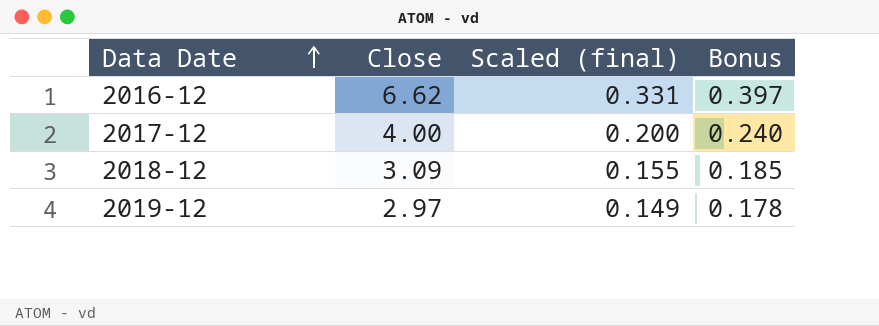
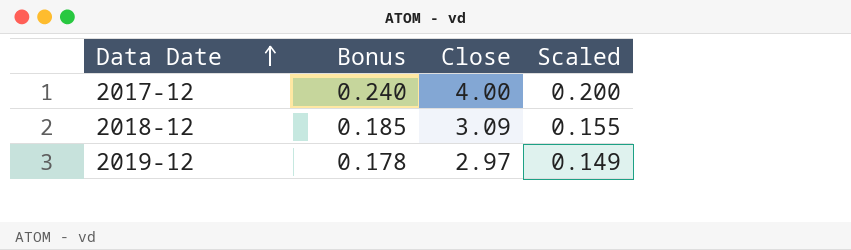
column Bonus | position: 4 -> 2
column name: Scaled (final) -> Scaled
row 2016-12: 6.62 | 0.331 | 0.397 -> none

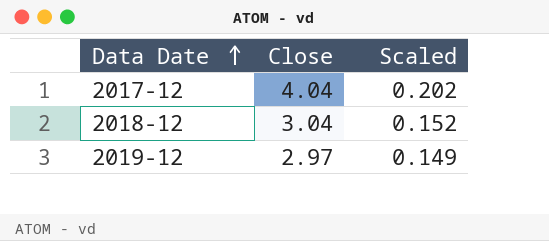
column Bonus | formula: [Close] * 0.06 -> none
2017-12 | Close: 4.00 -> 4.04
2017-12 | Scaled: 0.200 -> 0.202
2018-12 | Close: 3.09 -> 3.04
2018-12 | Scaled: 0.155 -> 0.152

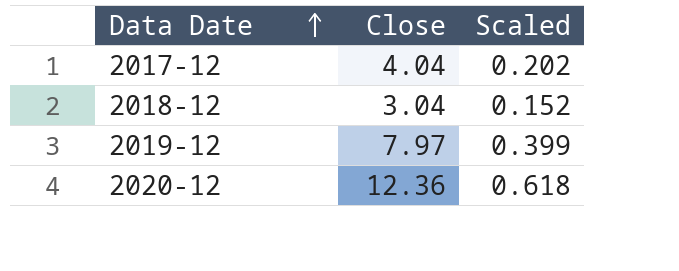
2019-12 | Close: 2.97 -> 7.97
2019-12 | Scaled: 0.149 -> 0.399
row 2020-12: none -> 12.36 | 0.618

